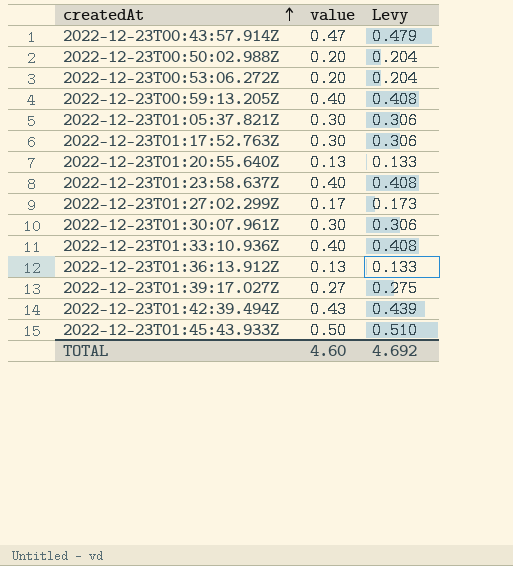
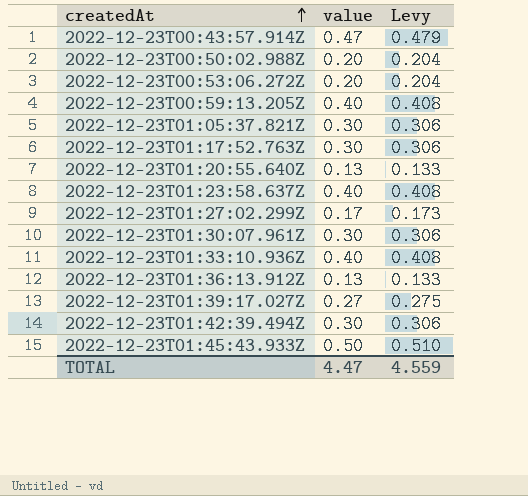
2022-12-23T01:42:39.494Z | value: 0.43 -> 0.30
2022-12-23T01:42:39.494Z | Levy: 0.439 -> 0.306
TOTAL | value: 4.60 -> 4.47
TOTAL | Levy: 4.692 -> 4.559

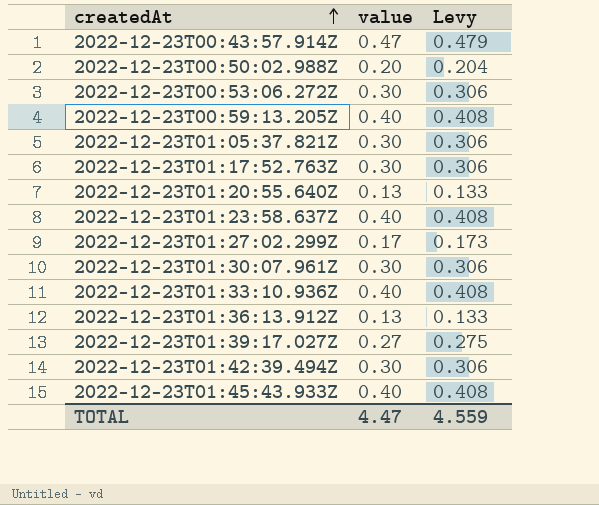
2022-12-23T00:53:06.272Z | value: 0.20 -> 0.30
2022-12-23T00:53:06.272Z | Levy: 0.204 -> 0.306
2022-12-23T01:45:43.933Z | value: 0.50 -> 0.40
2022-12-23T01:45:43.933Z | Levy: 0.510 -> 0.408

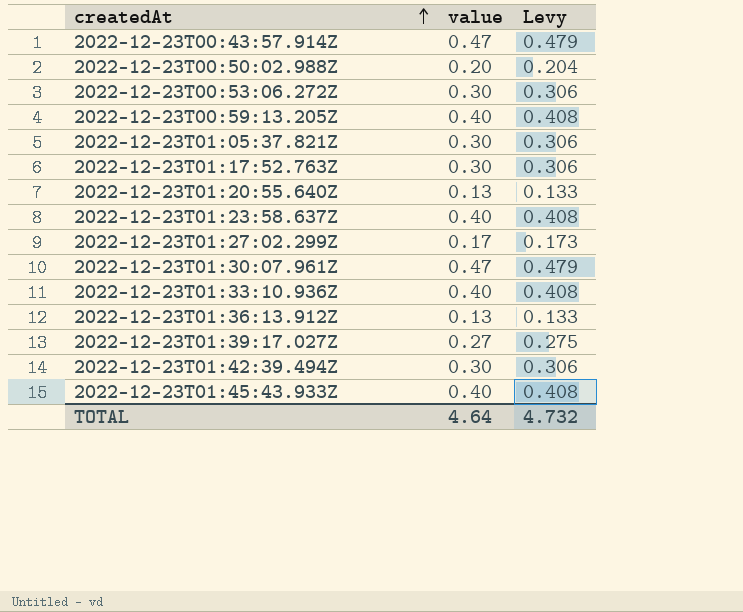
2022-12-23T01:30:07.961Z | value: 0.30 -> 0.47
2022-12-23T01:30:07.961Z | Levy: 0.306 -> 0.479
TOTAL | value: 4.47 -> 4.64
TOTAL | Levy: 4.559 -> 4.732

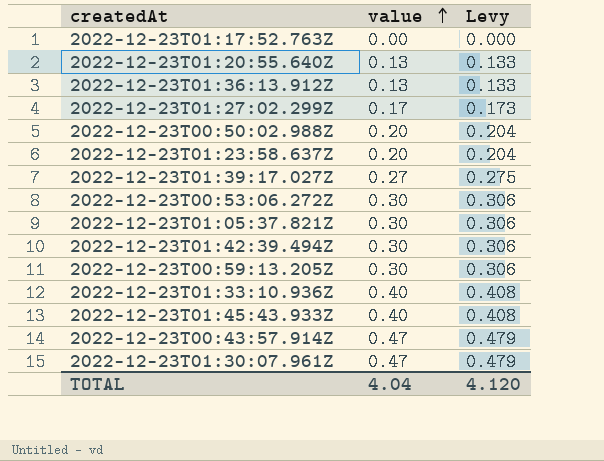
row order: createdAt ascending -> value ascending
2022-12-23T01:17:52.763Z | value: 0.30 -> 0.00
2022-12-23T01:17:52.763Z | Levy: 0.306 -> 0.000
2022-12-23T01:23:58.637Z | value: 0.40 -> 0.20
2022-12-23T01:23:58.637Z | Levy: 0.408 -> 0.204
2022-12-23T00:59:13.205Z | value: 0.40 -> 0.30
2022-12-23T00:59:13.205Z | Levy: 0.408 -> 0.306
TOTAL | value: 4.64 -> 4.04
TOTAL | Levy: 4.732 -> 4.120

